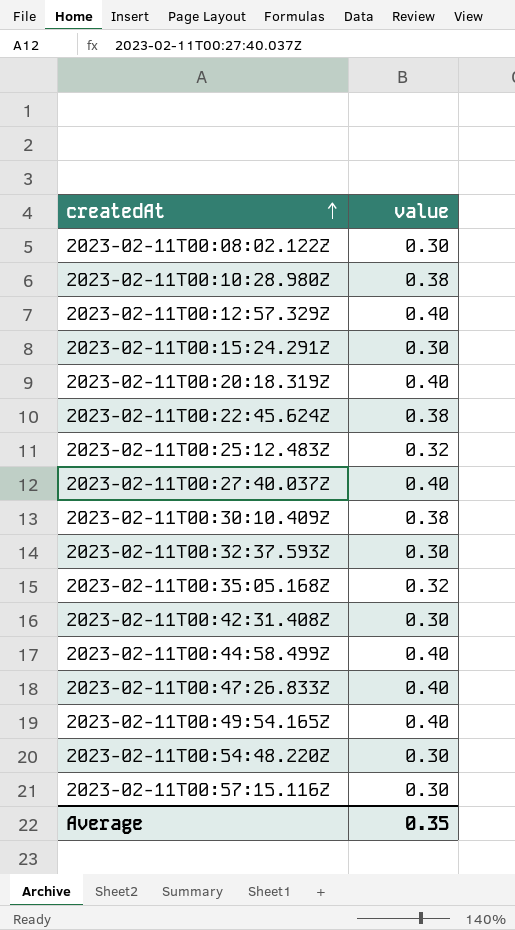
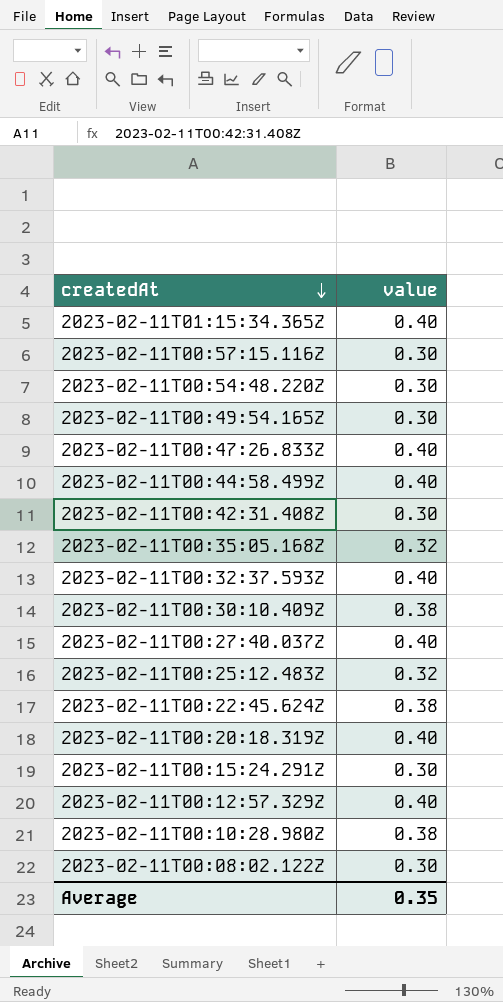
row order: createdAt ascending -> createdAt descending
row 2023-02-11T01:15:34.365Z: none -> 0.40
2023-02-11T00:49:54.165Z | value: 0.40 -> 0.30
2023-02-11T00:32:37.593Z | value: 0.30 -> 0.40

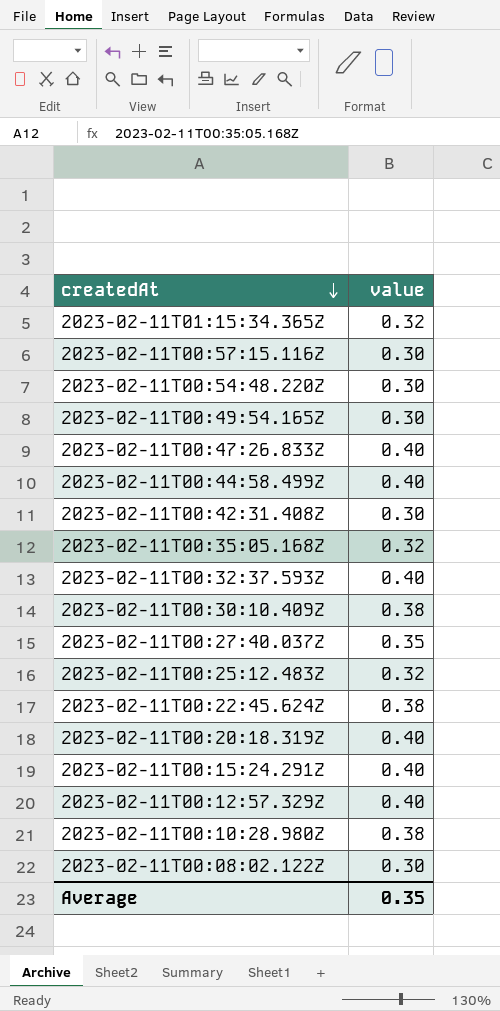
2023-02-11T01:15:34.365Z | value: 0.40 -> 0.32
2023-02-11T00:27:40.037Z | value: 0.40 -> 0.35
2023-02-11T00:15:24.291Z | value: 0.30 -> 0.40

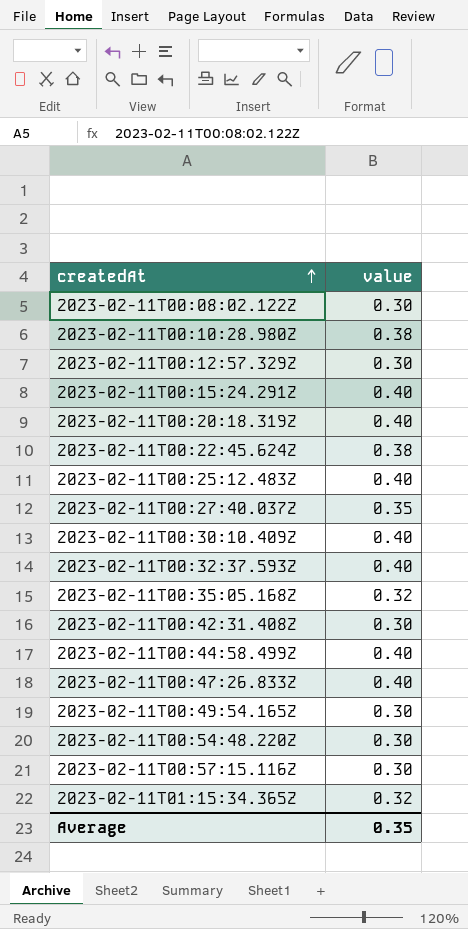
row order: createdAt descending -> createdAt ascending
2023-02-11T00:12:57.329Z | value: 0.40 -> 0.30
2023-02-11T00:25:12.483Z | value: 0.32 -> 0.40
2023-02-11T00:30:10.409Z | value: 0.38 -> 0.40

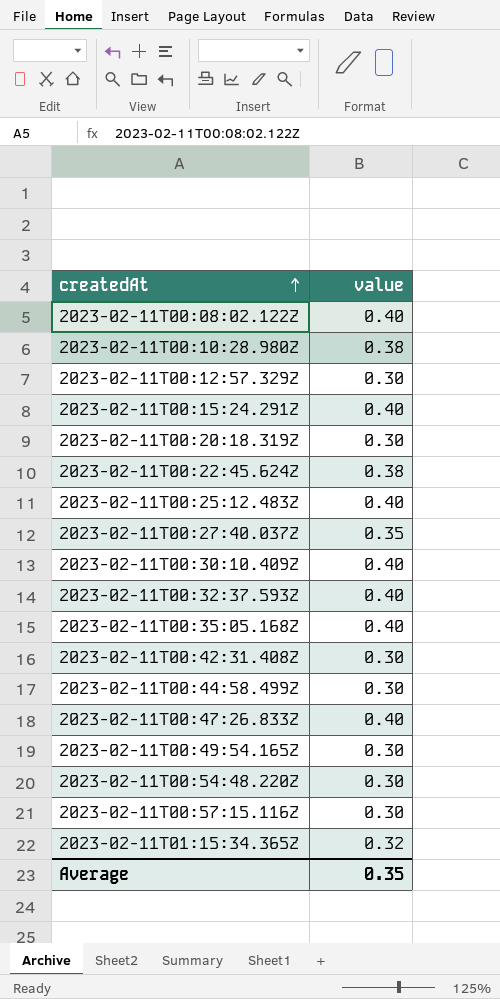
2023-02-11T00:08:02.122Z | value: 0.30 -> 0.40
2023-02-11T00:20:18.319Z | value: 0.40 -> 0.30
2023-02-11T00:35:05.168Z | value: 0.32 -> 0.40
2023-02-11T00:44:58.499Z | value: 0.40 -> 0.30

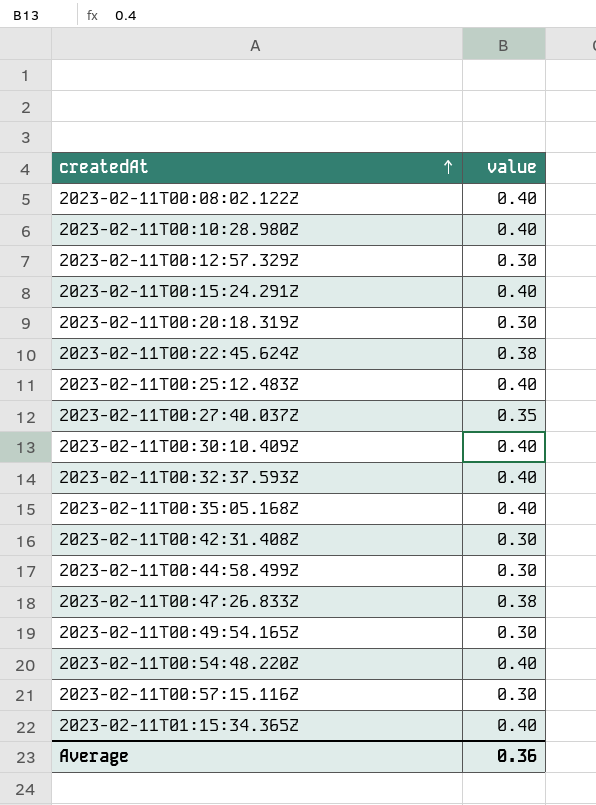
2023-02-11T00:10:28.980Z | value: 0.38 -> 0.40
2023-02-11T00:47:26.833Z | value: 0.40 -> 0.38
2023-02-11T00:54:48.220Z | value: 0.30 -> 0.40
2023-02-11T01:15:34.365Z | value: 0.32 -> 0.40
Average | value: 0.35 -> 0.36

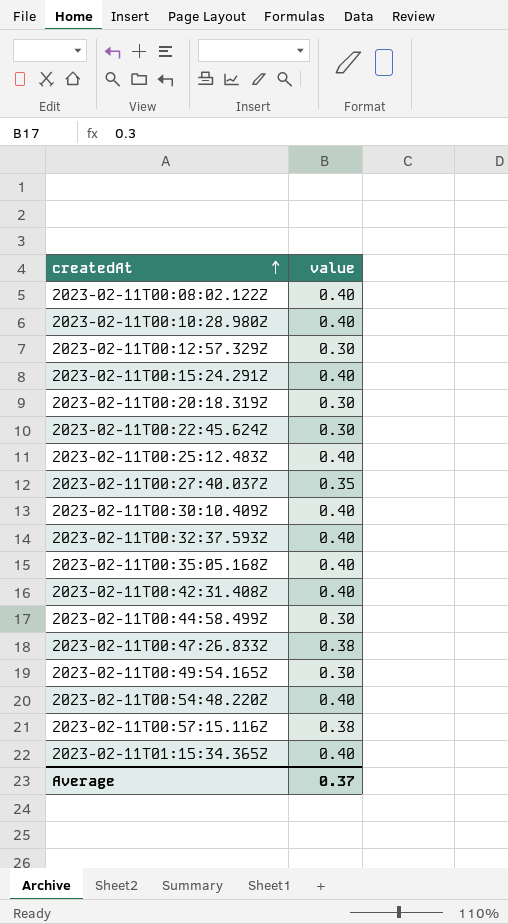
2023-02-11T00:22:45.624Z | value: 0.38 -> 0.30
2023-02-11T00:42:31.408Z | value: 0.30 -> 0.40
2023-02-11T00:57:15.116Z | value: 0.30 -> 0.38
Average | value: 0.36 -> 0.37

